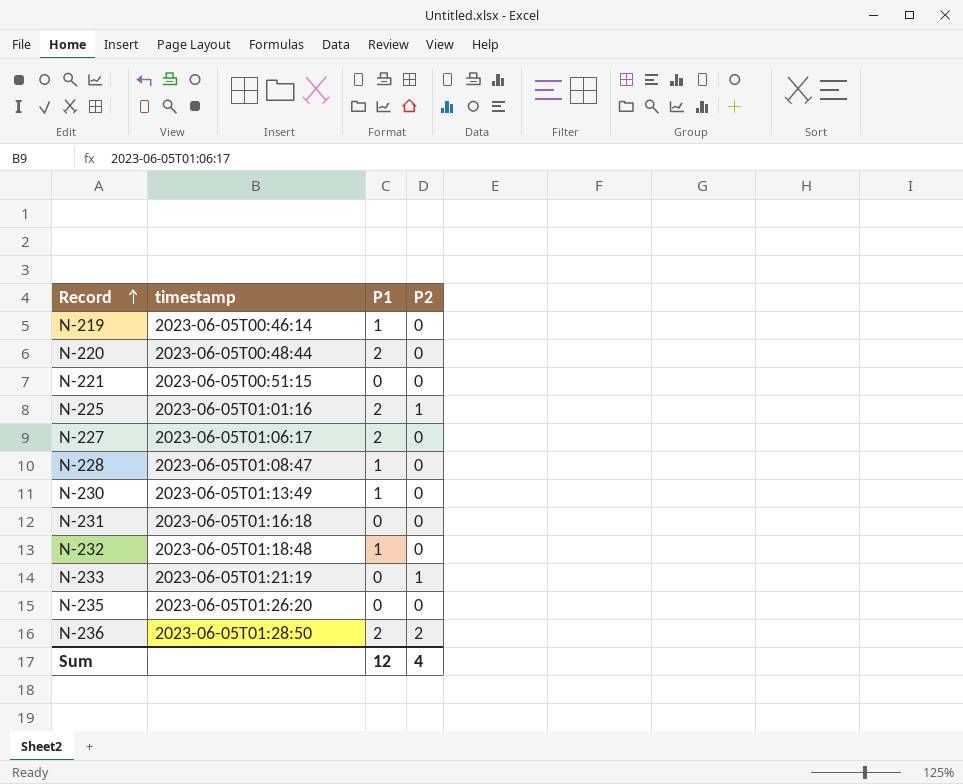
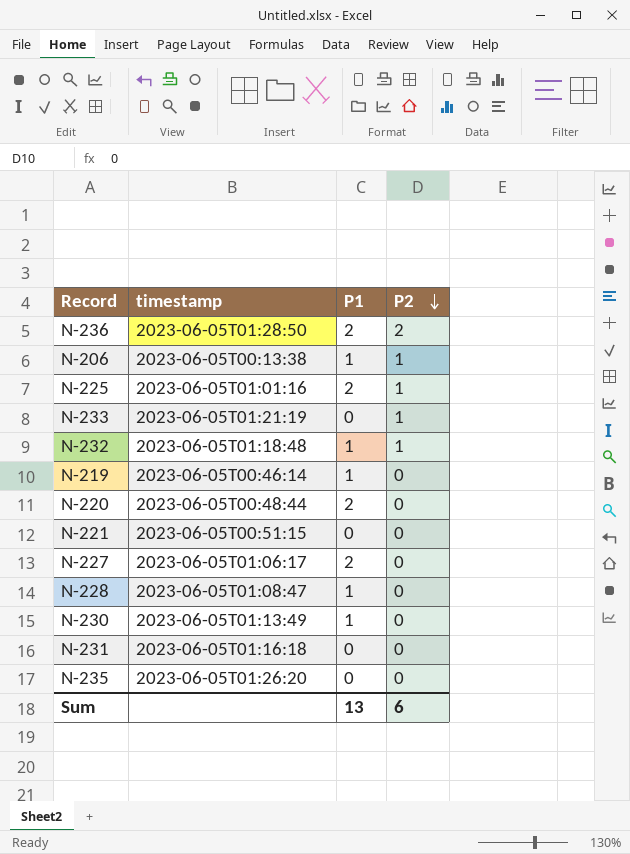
row order: Record ascending -> P2 descending
row N-206: none -> 2023-06-05T00:13:38 | 1 | 1
N-232 | P2: 0 -> 1
Sum | P1: 12 -> 13
Sum | P2: 4 -> 6

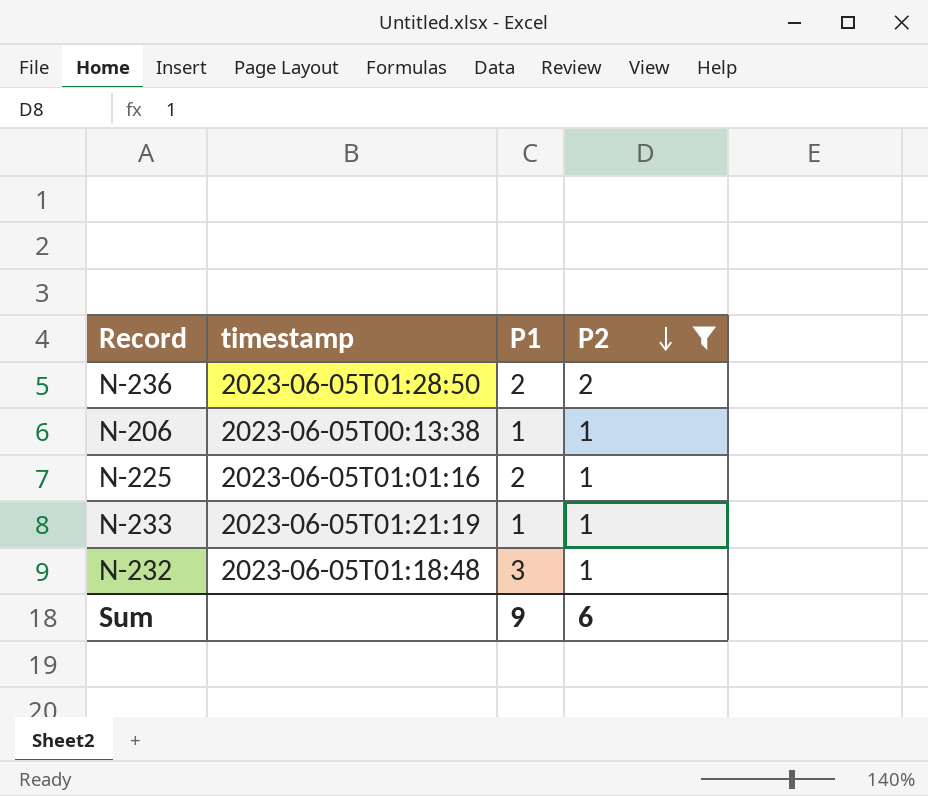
filter: none -> P2 != 0
N-233 | P1: 0 -> 1
N-232 | P1: 1 -> 3
Sum | P1: 13 -> 9

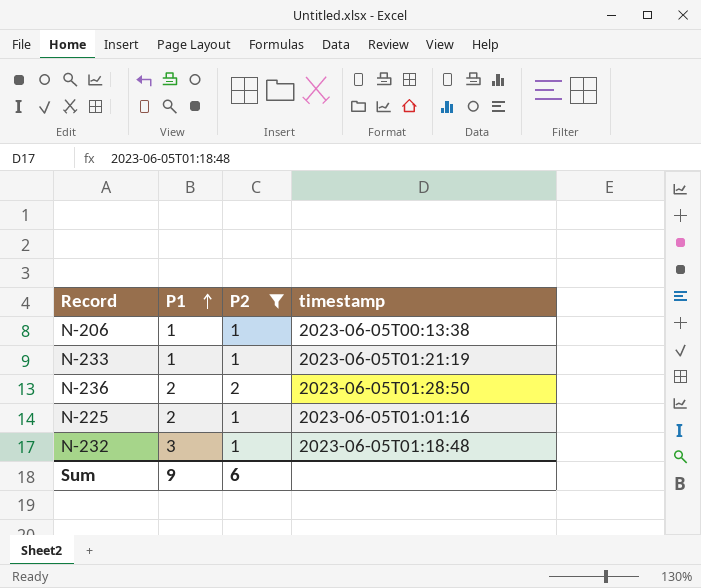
row order: P2 descending -> P1 ascending
column timestamp | position: 2 -> 4

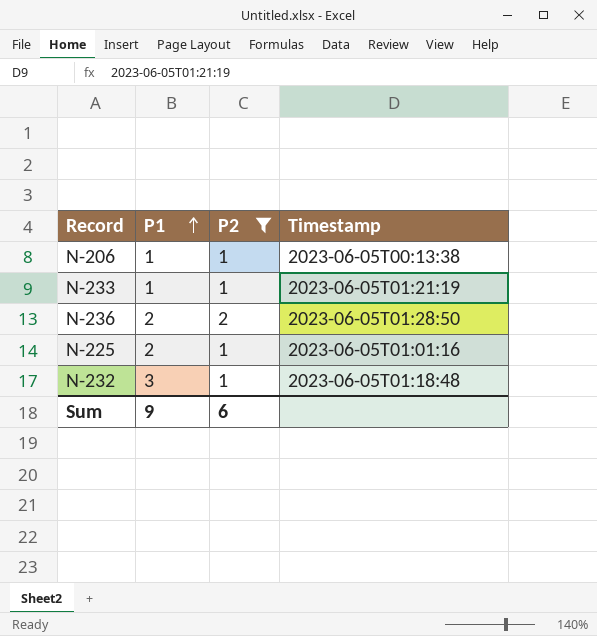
column name: timestamp -> Timestamp

